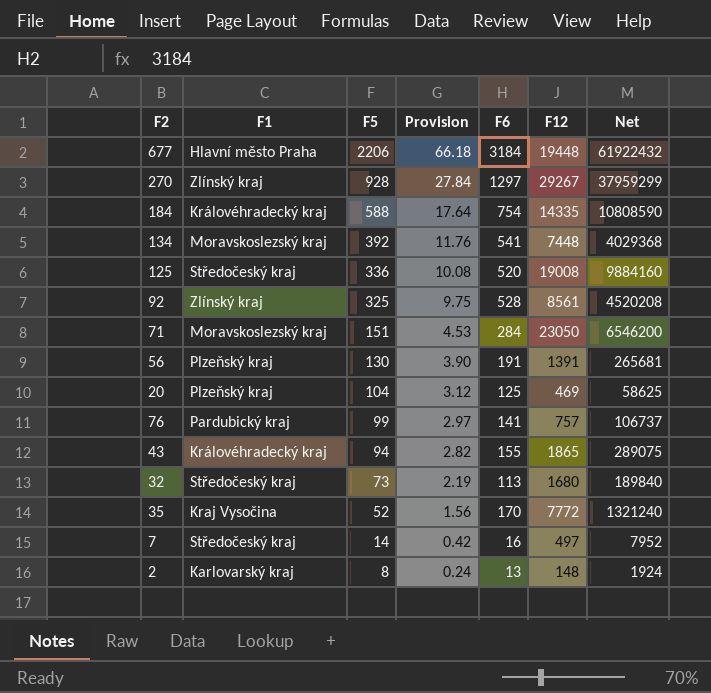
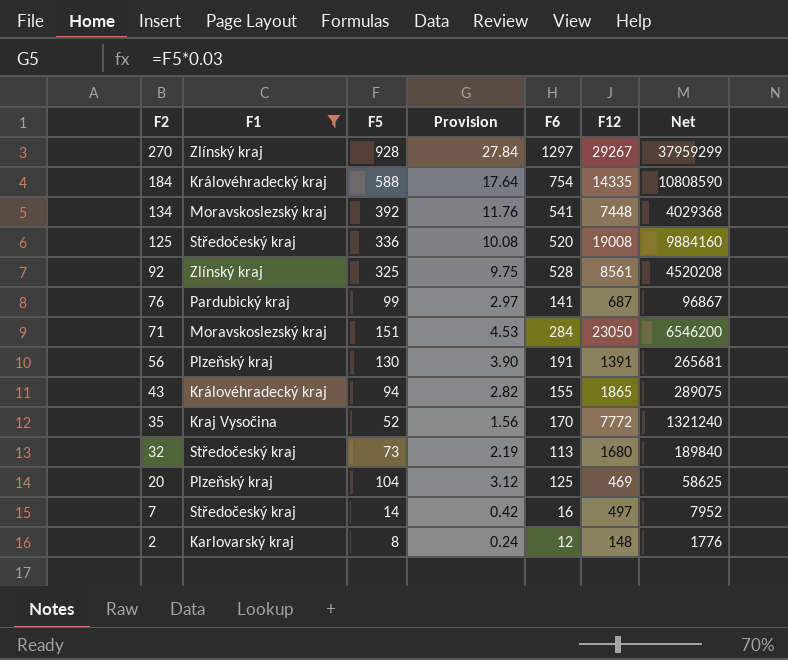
filter: none -> F1 != Hlavní město Praha
row order: F5 descending -> F2 descending
76 | F12: 757 -> 687
76 | Net: 106737 -> 96867
2 | F6: 13 -> 12
2 | Net: 1924 -> 1776

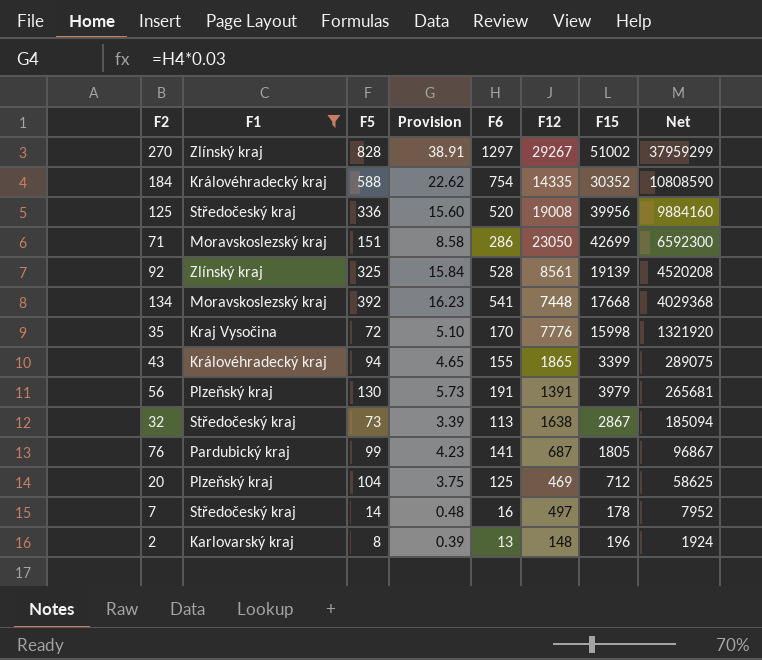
row order: F2 descending -> Net descending
column Provision | formula: [F5] * 0.03 -> [F6] * 0.03
column F15 | position: none -> 7
270 | F5: 928 -> 828
71 | F6: 284 -> 286
71 | Net: 6546200 -> 6592300
35 | F5: 52 -> 72
35 | F12: 7772 -> 7776
35 | Net: 1321240 -> 1321920
32 | F12: 1680 -> 1638
32 | Net: 189840 -> 185094
2 | F6: 12 -> 13
2 | Net: 1776 -> 1924

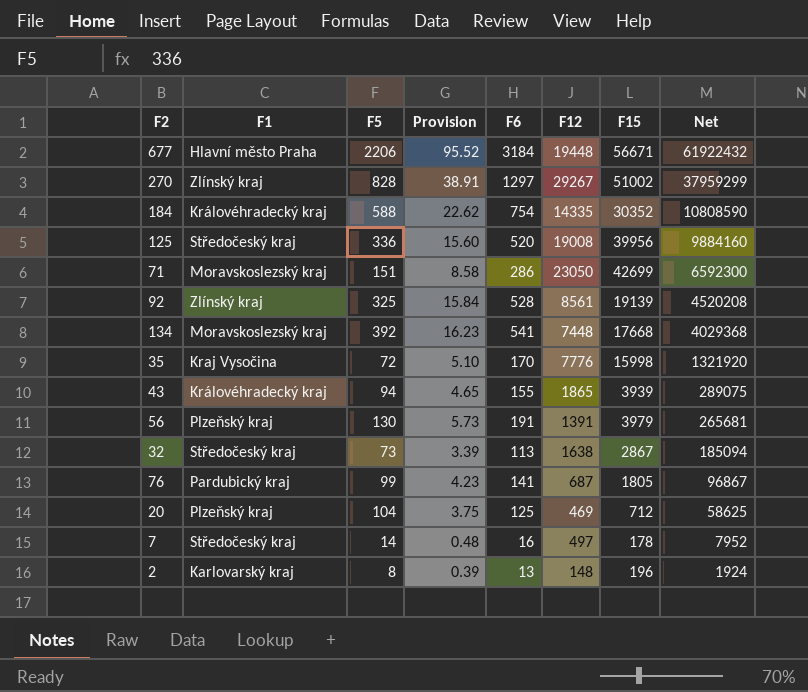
filter: F1 != Hlavní město Praha -> none
43 | F15: 3399 -> 3939

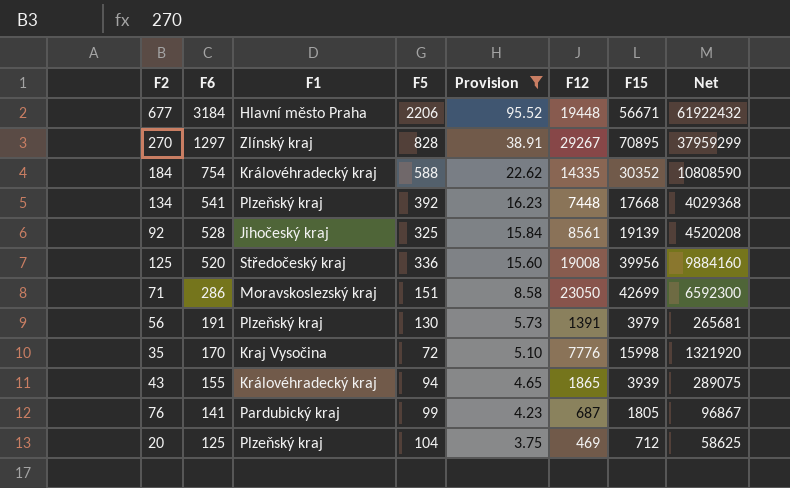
filter: none -> Provision >= 3.75
row order: Net descending -> F6 descending
column F6 | position: 5 -> 2
270 | F15: 51002 -> 70895
134 | F1: Moravskoslezský kraj -> Plzeňský kraj
92 | F1: Zlínský kraj -> Jihočeský kraj

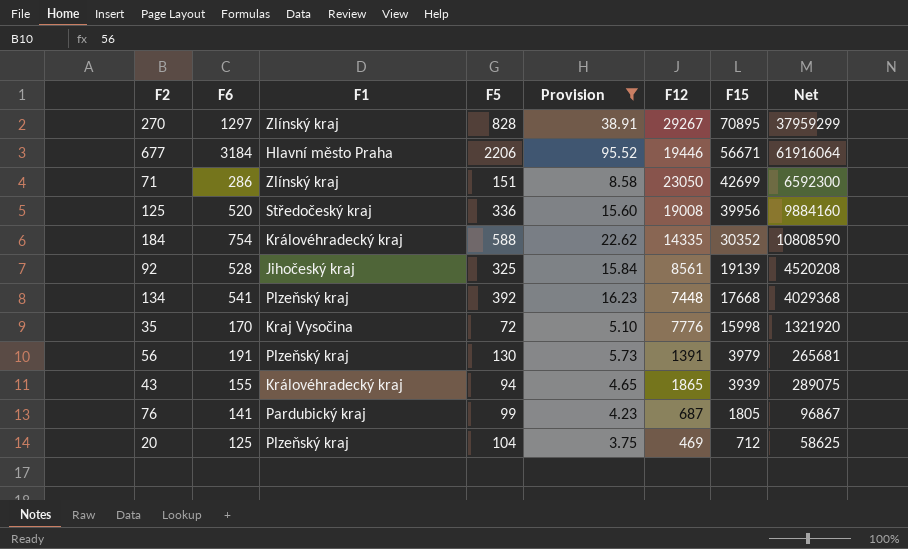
row order: F6 descending -> F15 descending
677 | F12: 19448 -> 19446
677 | Net: 61922432 -> 61916064
71 | F1: Moravskoslezský kraj -> Zlínský kraj

